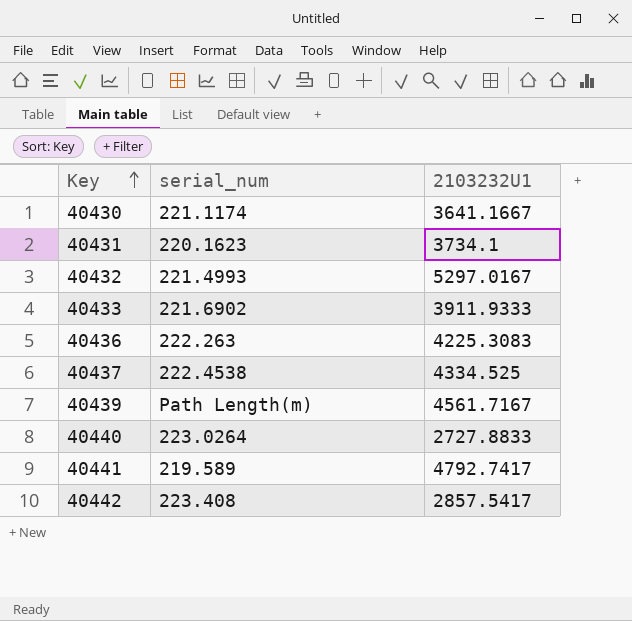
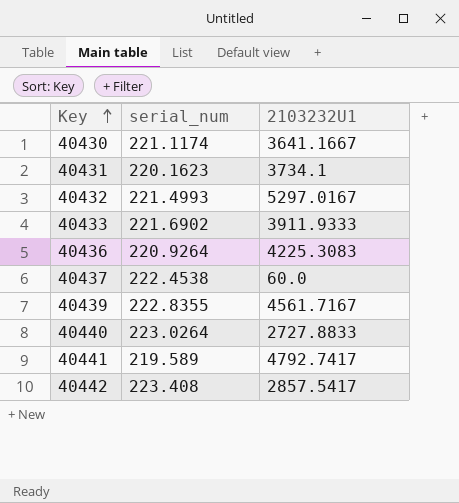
40436 | serial_num: 222.263 -> 220.9264
40437 | 2103232U1: 4334.525 -> 60.0
40439 | serial_num: Path Length(m) -> 222.8355

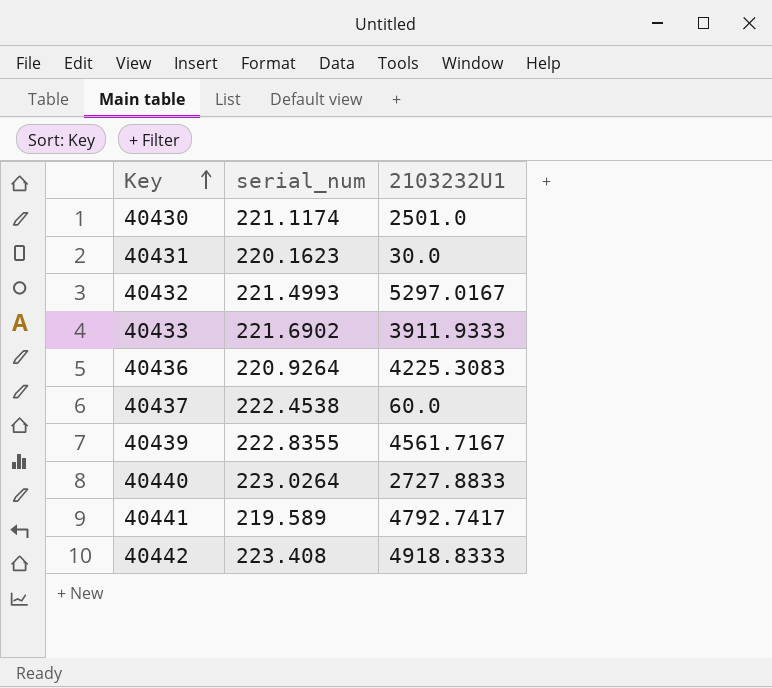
40430 | 2103232U1: 3641.1667 -> 2501.0
40431 | 2103232U1: 3734.1 -> 30.0
40442 | 2103232U1: 2857.5417 -> 4918.8333

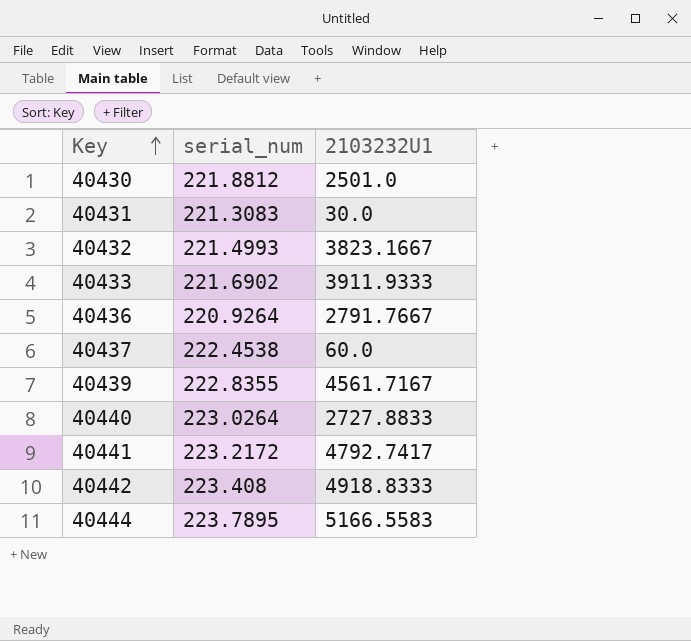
40430 | serial_num: 221.1174 -> 221.8812
40431 | serial_num: 220.1623 -> 221.3083
40432 | 2103232U1: 5297.0167 -> 3823.1667
40436 | 2103232U1: 4225.3083 -> 2791.7667
40441 | serial_num: 219.589 -> 223.2172
row 40444: none -> 223.7895 | 5166.5583

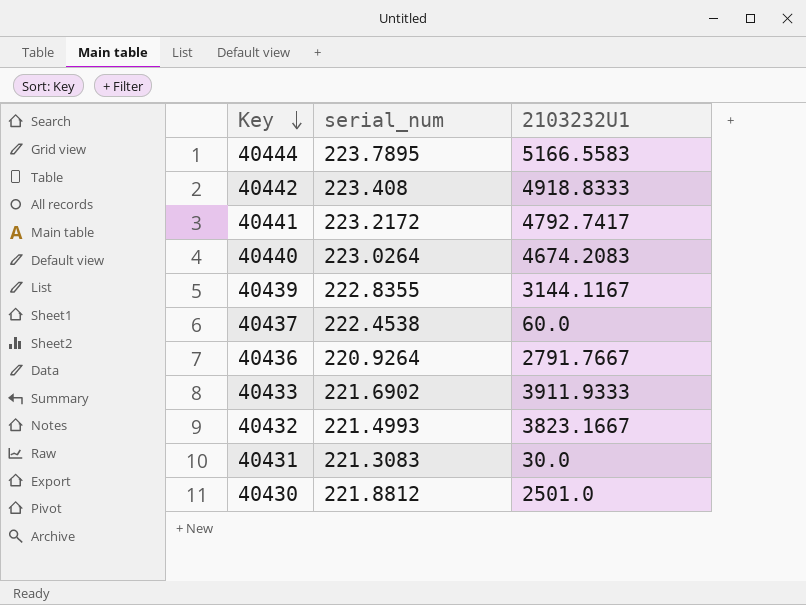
row order: Key ascending -> Key descending
40440 | 2103232U1: 2727.8833 -> 4674.2083
40439 | 2103232U1: 4561.7167 -> 3144.1167

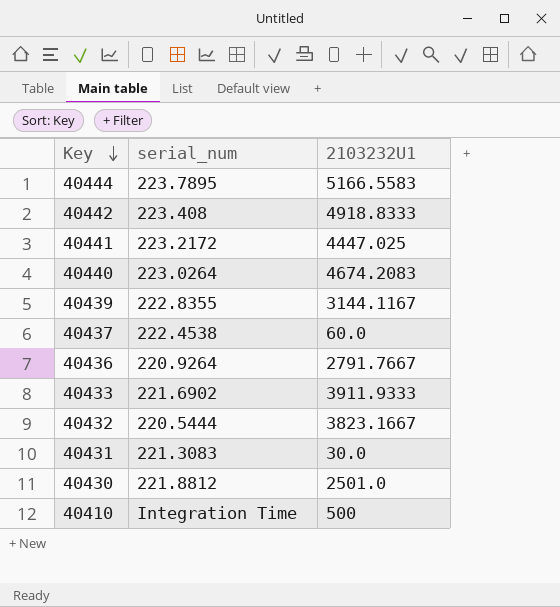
40441 | 2103232U1: 4792.7417 -> 4447.025
40432 | serial_num: 221.4993 -> 220.5444
row 40410: none -> Integration Time | 500

